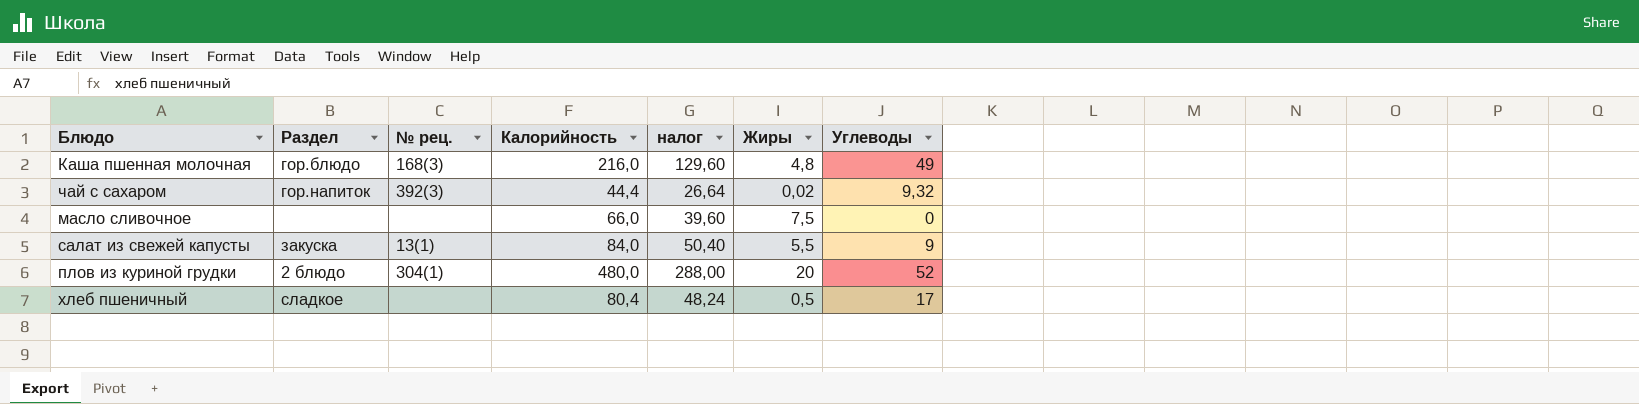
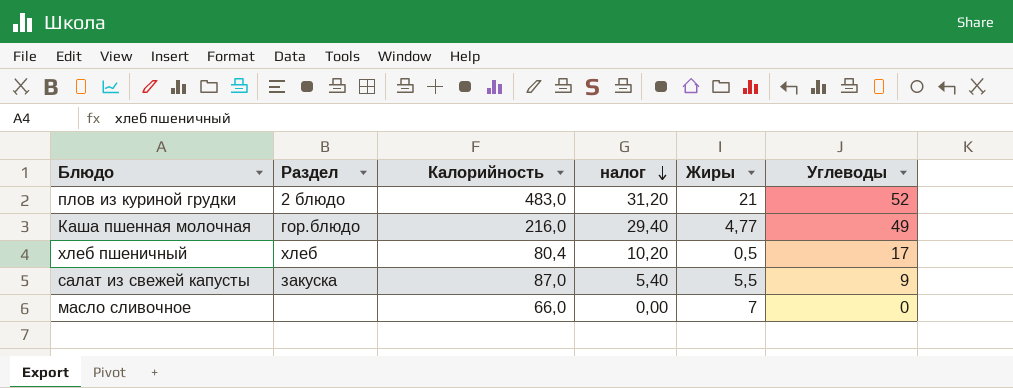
row order: none -> налог descending
column № рец. | position: 3 -> none
column налог | formula: [Калорийность] * 0,6 -> [Углеводы] * 0,6
row чай с сахаром: гор.напиток | 392(3) | 44,4 | 26,64 | 0,02 | 9,32 -> none
плов из куриной грудки | Калорийность: 480,0 -> 483,0
плов из куриной грудки | Жиры: 20 -> 21
Каша пшенная молочная | Жиры: 4,8 -> 4,77
хлеб пшеничный | Раздел: сладкое -> хлеб
салат из свежей капусты | Калорийность: 84,0 -> 87,0
масло сливочное | Жиры: 7,5 -> 7

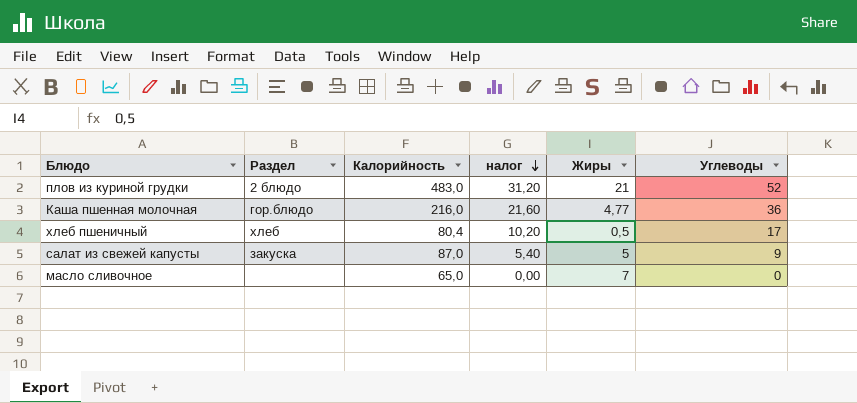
Каша пшенная молочная | налог: 29,40 -> 21,60
Каша пшенная молочная | Углеводы: 49 -> 36
салат из свежей капусты | Жиры: 5,5 -> 5
масло сливочное | Калорийность: 66,0 -> 65,0

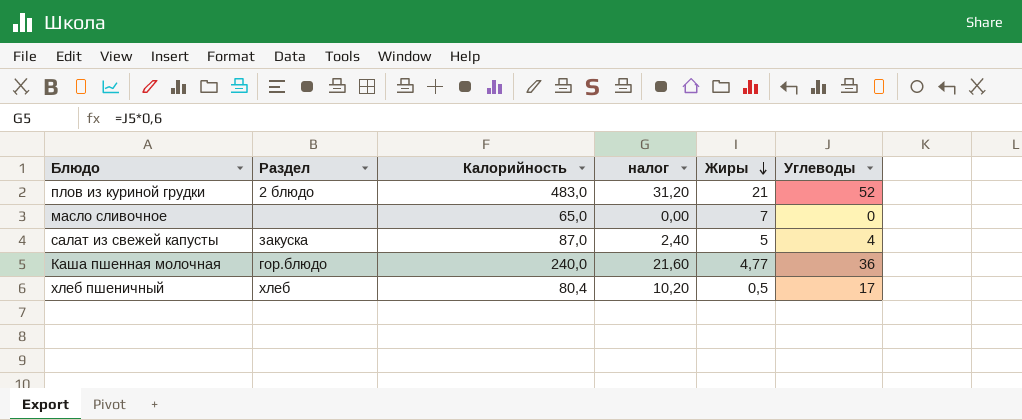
row order: налог descending -> Жиры descending
салат из свежей капусты | налог: 5,40 -> 2,40
салат из свежей капусты | Углеводы: 9 -> 4
Каша пшенная молочная | Калорийность: 216,0 -> 240,0

